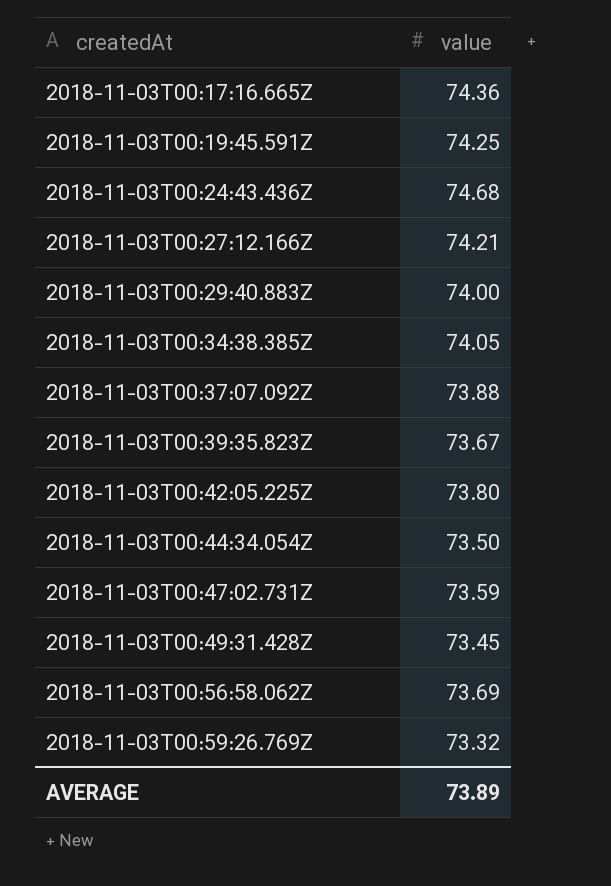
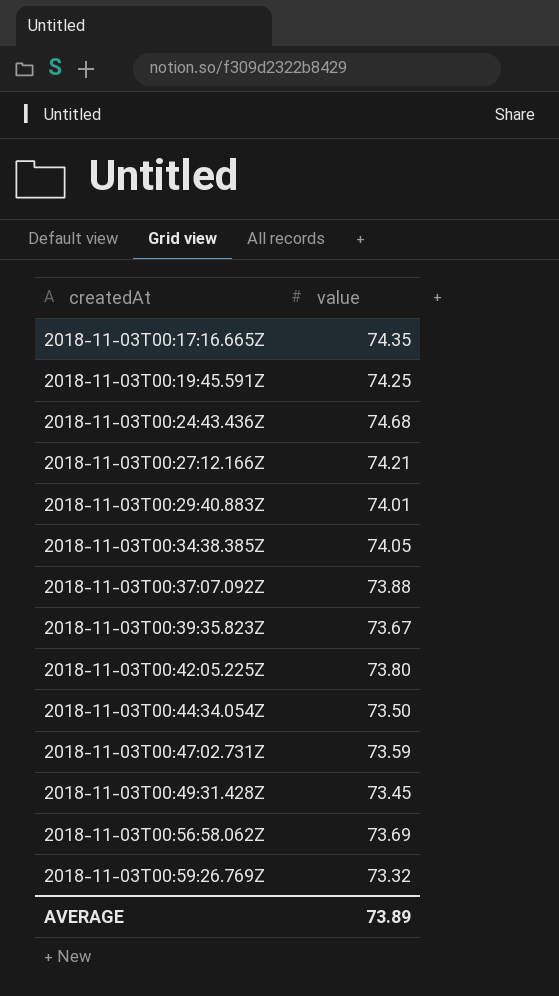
2018-11-03T00:17:16.665Z | value: 74.36 -> 74.35
2018-11-03T00:29:40.883Z | value: 74.00 -> 74.01

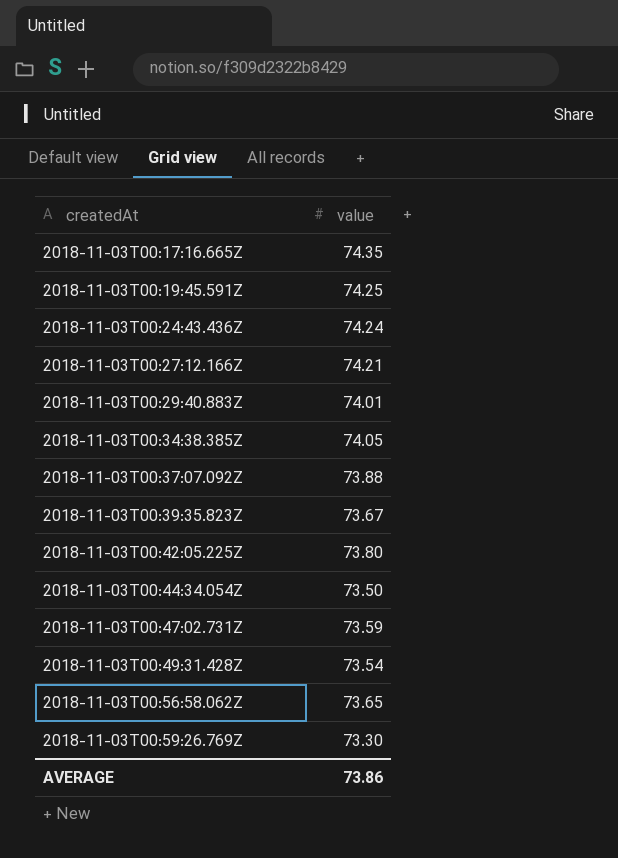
2018-11-03T00:24:43.436Z | value: 74.68 -> 74.24
2018-11-03T00:49:31.428Z | value: 73.45 -> 73.54
2018-11-03T00:56:58.062Z | value: 73.69 -> 73.65
2018-11-03T00:59:26.769Z | value: 73.32 -> 73.30
AVERAGE | value: 73.89 -> 73.86

